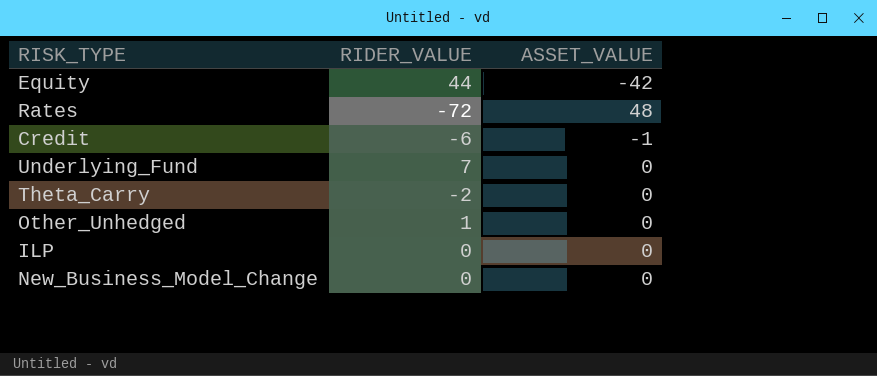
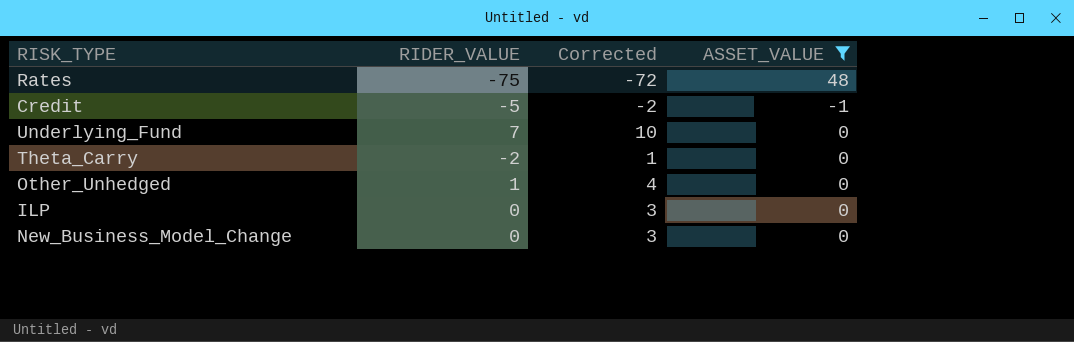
filter: none -> ASSET_VALUE != -42
column Corrected | formula: none -> [RIDER_VALUE] + 3
Rates | RIDER_VALUE: -72 -> -75
Credit | RIDER_VALUE: -6 -> -5

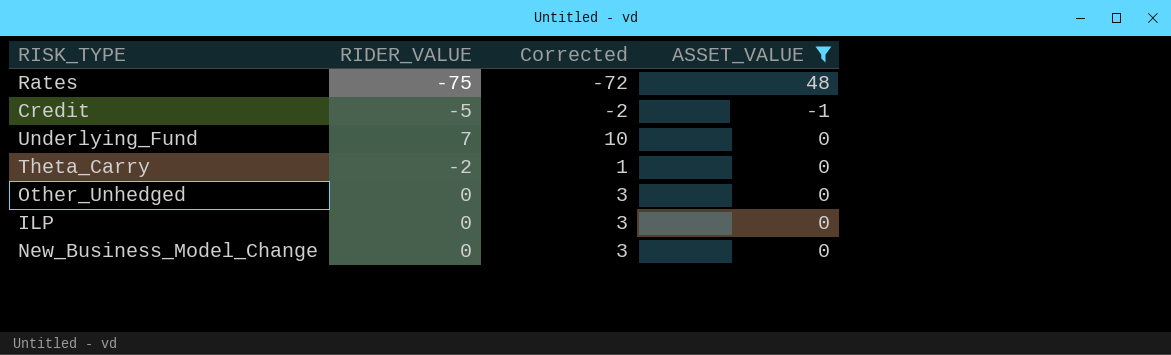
Other_Unhedged | RIDER_VALUE: 1 -> 0
Other_Unhedged | Corrected: 4 -> 3

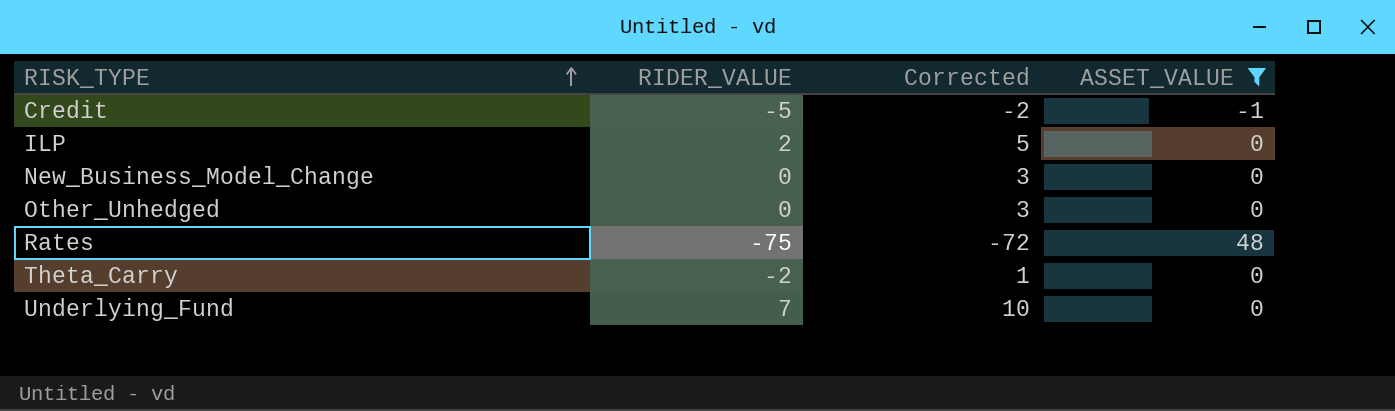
row order: none -> RISK_TYPE ascending
ILP | RIDER_VALUE: 0 -> 2
ILP | Corrected: 3 -> 5

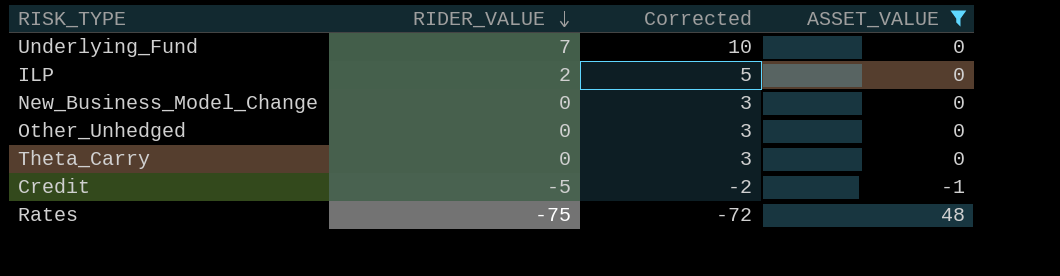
row order: RISK_TYPE ascending -> RIDER_VALUE descending
Theta_Carry | RIDER_VALUE: -2 -> 0
Theta_Carry | Corrected: 1 -> 3

